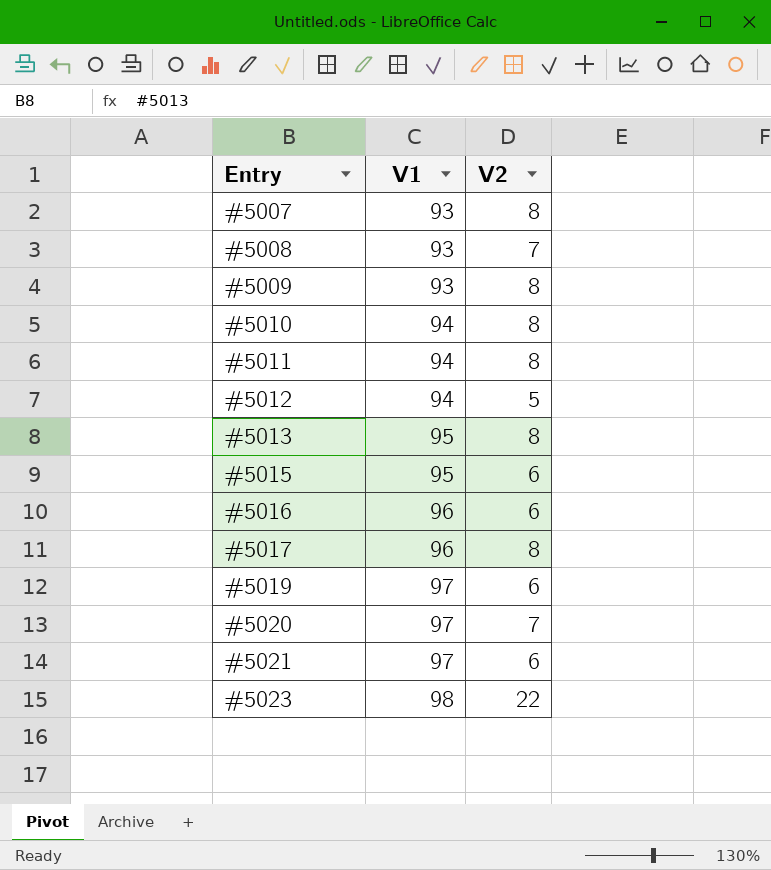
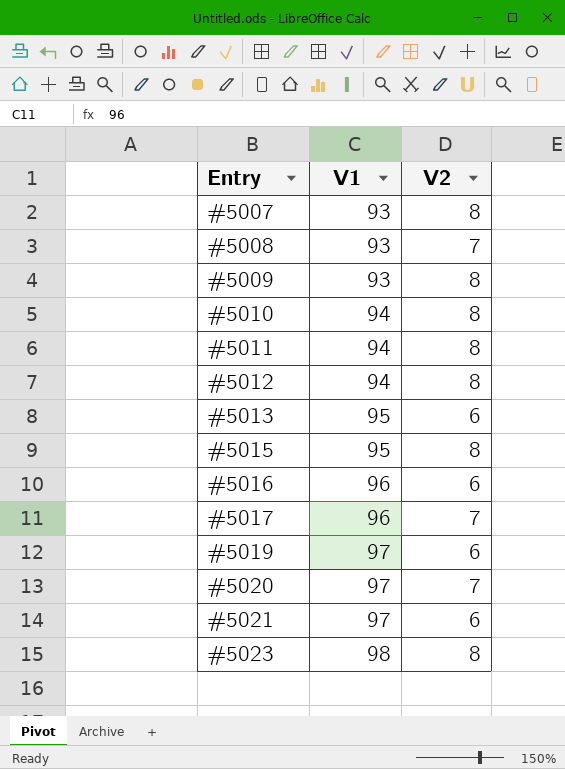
#5012 | V2: 5 -> 8
#5013 | V2: 8 -> 6
#5015 | V2: 6 -> 8
#5017 | V2: 8 -> 7
#5023 | V2: 22 -> 8

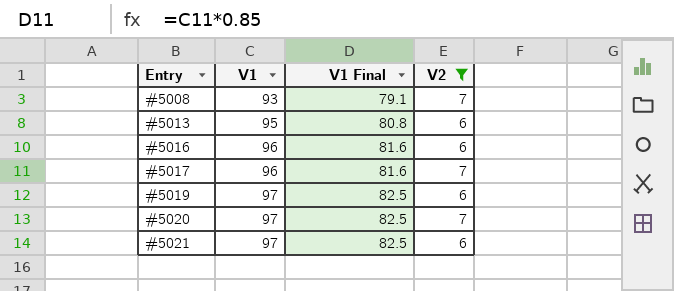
filter: none -> V2 != 8
column V1 Final | formula: none -> [V1] * 0.85

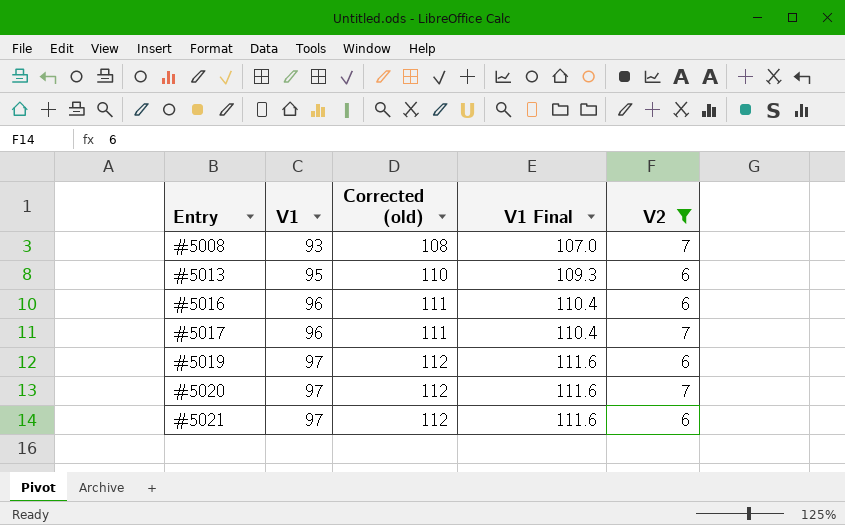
column Corrected (old) | formula: none -> [V1] + 15
column V1 Final | formula: [V1] * 0.85 -> [V1] * 1.15

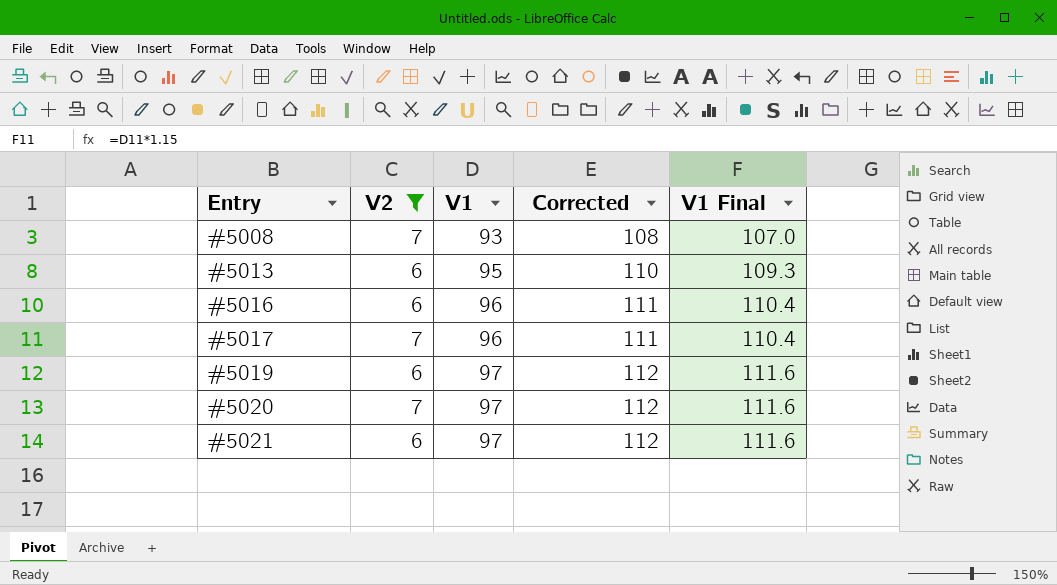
column V2 | position: 5 -> 2
column name: Corrected (old) -> Corrected

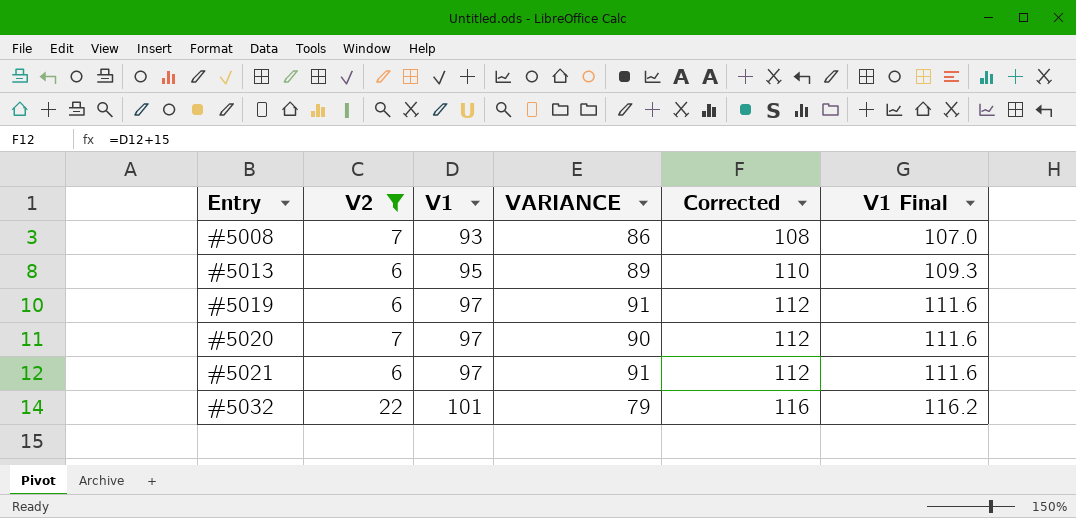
column VARIANCE | formula: none -> [V1] - [V2]
row #5016: 6 | 96 | 111 | 110.4 -> none
row #5017: 7 | 96 | 111 | 110.4 -> none
row #5032: none -> 22 | 101 | 79 | 116 | 116.2

